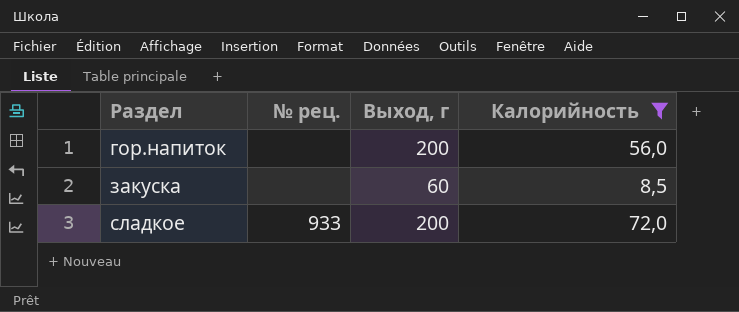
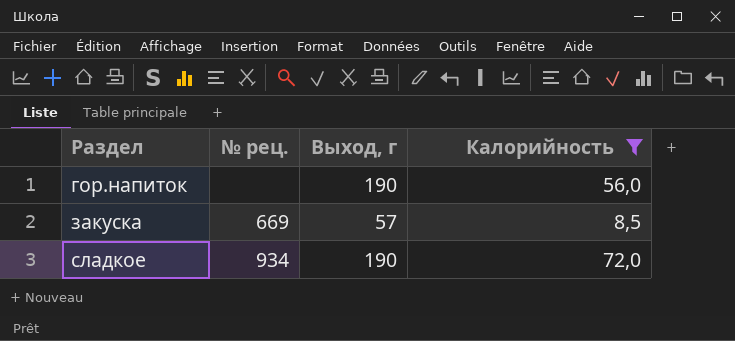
гор.напиток | Выход, г: 200 -> 190
закуска | № рец.: none -> 669
закуска | Выход, г: 60 -> 57
сладкое | № рец.: 933 -> 934
сладкое | Выход, г: 200 -> 190

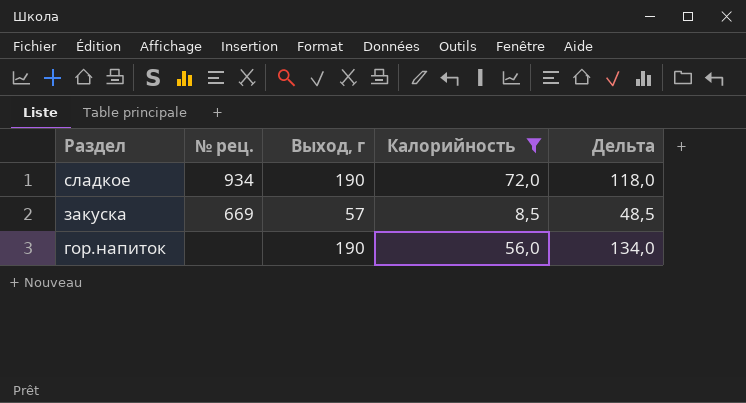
row order: Раздел ascending -> Раздел descending
column Дельта | formula: none -> [Выход, г] - [Калорийность]

